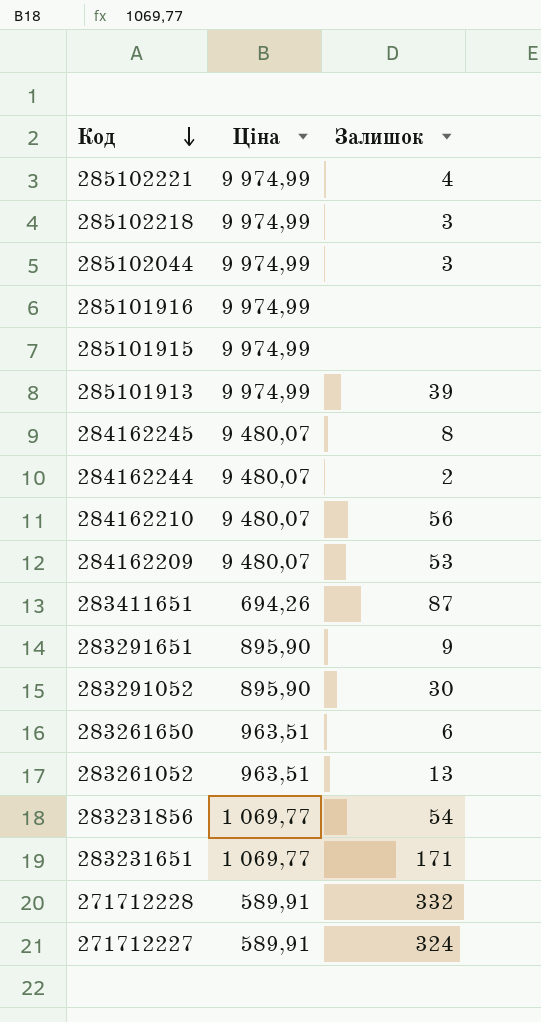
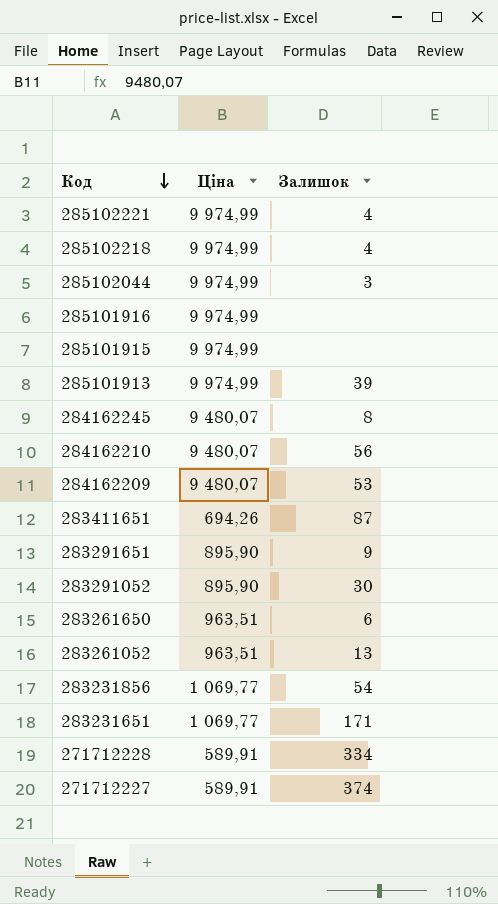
row 284162244: 9 480,07 | 2 -> none
285102218 | Залишок: 3 -> 4
271712228 | Залишок: 332 -> 334
271712227 | Залишок: 324 -> 374

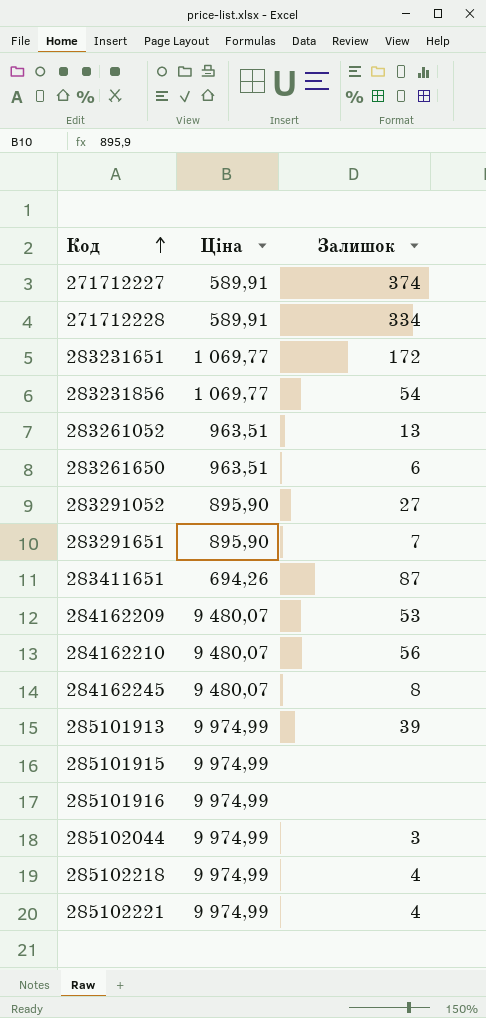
row order: Код descending -> Код ascending
283231651 | Залишок: 171 -> 172
283291052 | Залишок: 30 -> 27
283291651 | Залишок: 9 -> 7

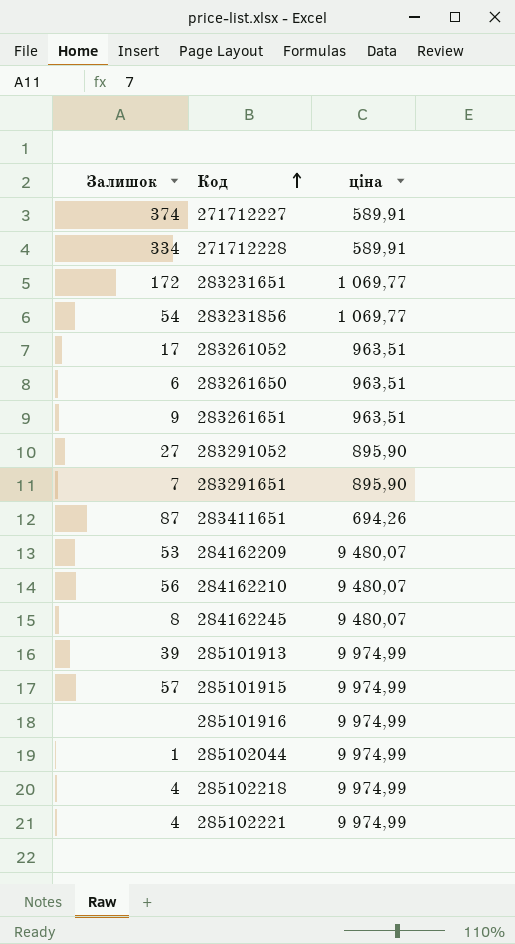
column Залишок | position: 3 -> 1
column name: Ціна -> ціна
283261052 | Залишок: 13 -> 17
row 283261651: none -> 9 | 963,51
285101915 | Залишок: none -> 57
285102044 | Залишок: 3 -> 1

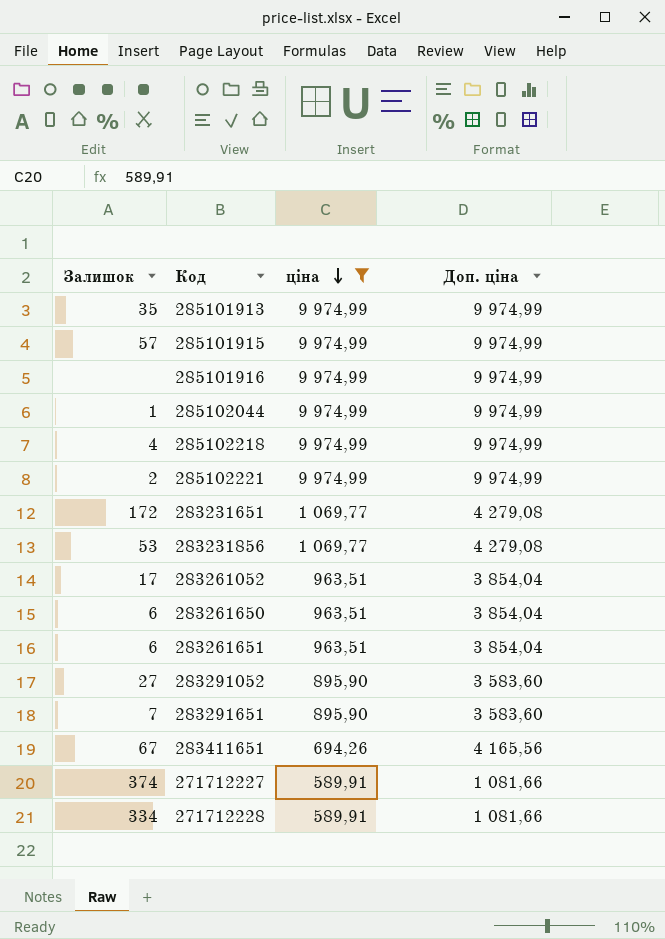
filter: none -> ціна != 9 480,07
row order: Код ascending -> ціна descending
column Доп. ціна | position: none -> 4
285101913 | Залишок: 39 -> 35
285102221 | Залишок: 4 -> 2
283231856 | Залишок: 54 -> 53
283261651 | Залишок: 9 -> 6
283411651 | Залишок: 87 -> 67

